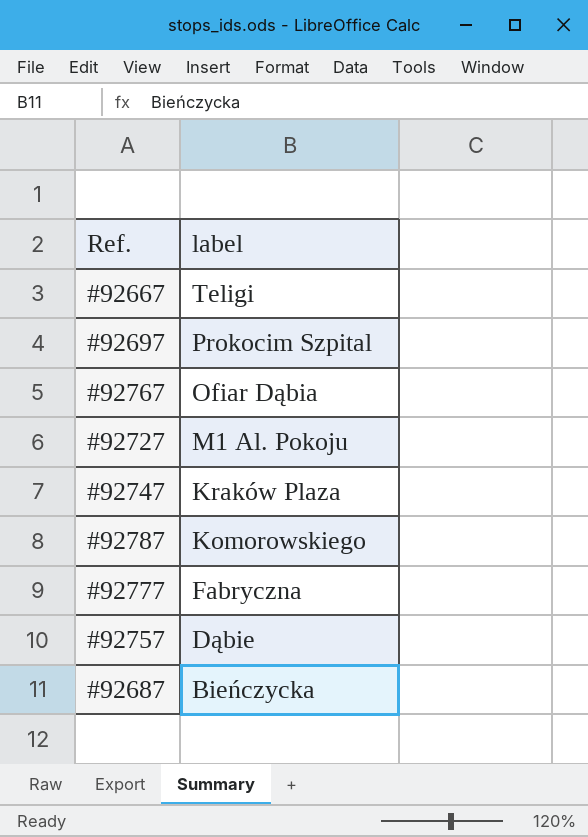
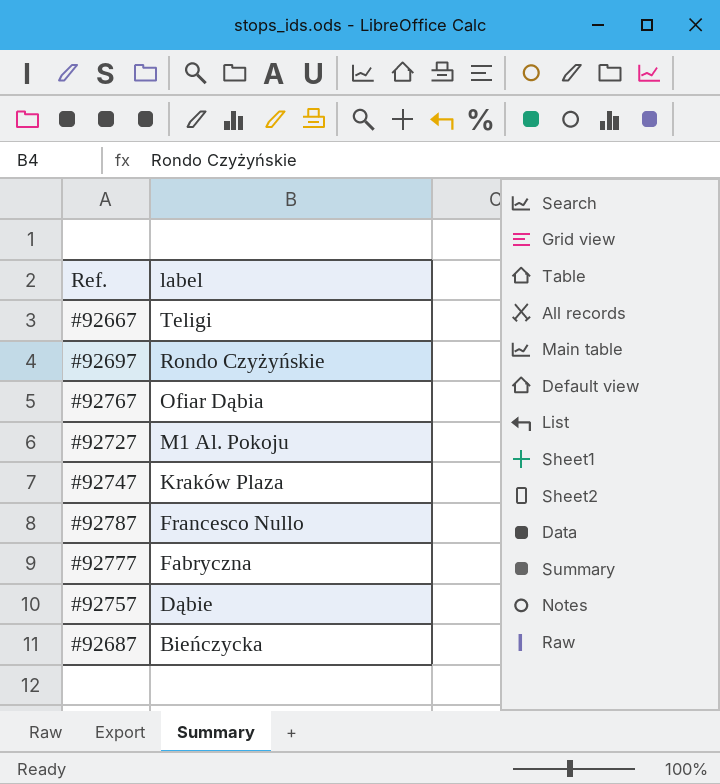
#92697 | label: Prokocim Szpital -> Rondo Czyżyńskie
#92787 | label: Komorowskiego -> Francesco Nullo

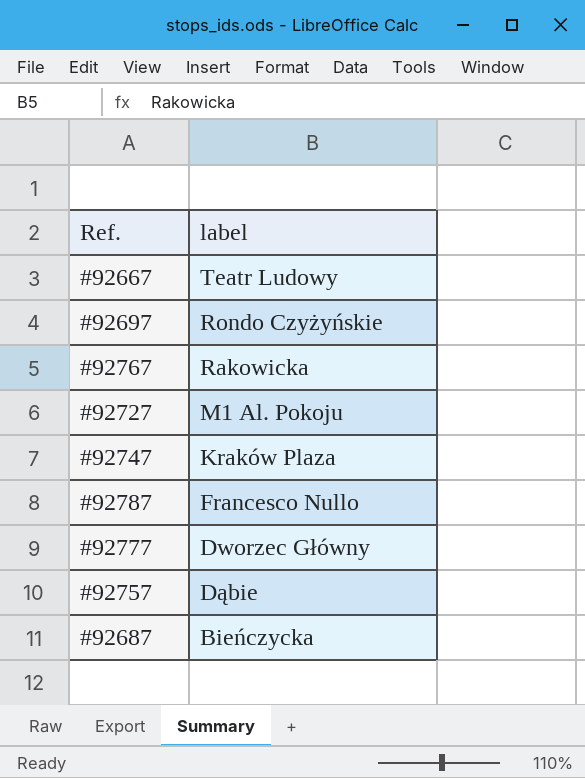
#92667 | label: Teligi -> Teatr Ludowy
#92767 | label: Ofiar Dąbia -> Rakowicka
#92777 | label: Fabryczna -> Dworzec Główny

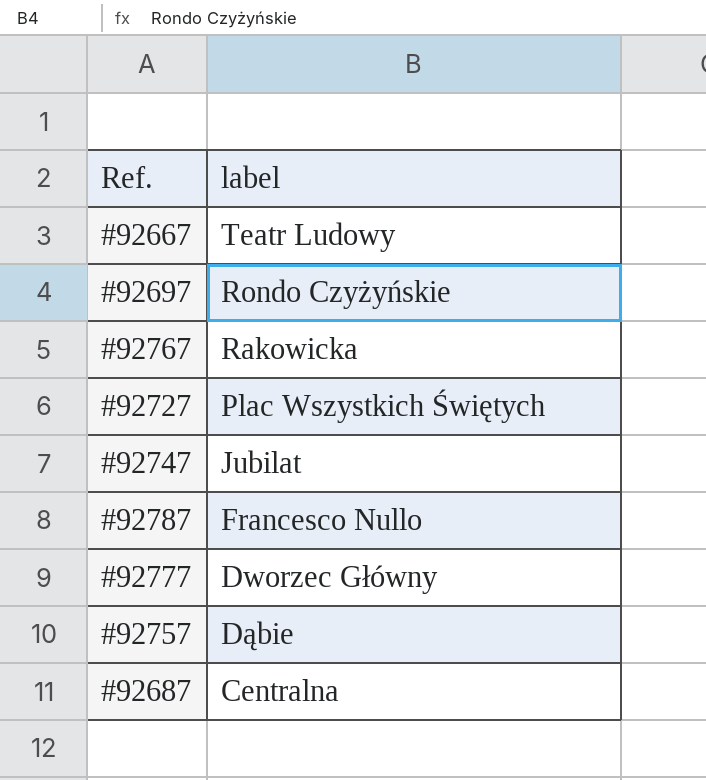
#92727 | label: M1 Al. Pokoju -> Plac Wszystkich Świętych
#92747 | label: Kraków Plaza -> Jubilat
#92687 | label: Bieńczycka -> Centralna

